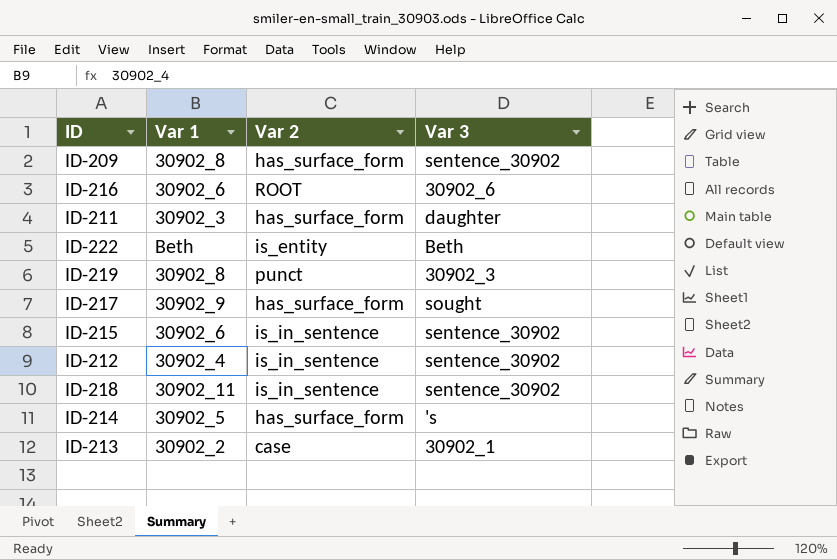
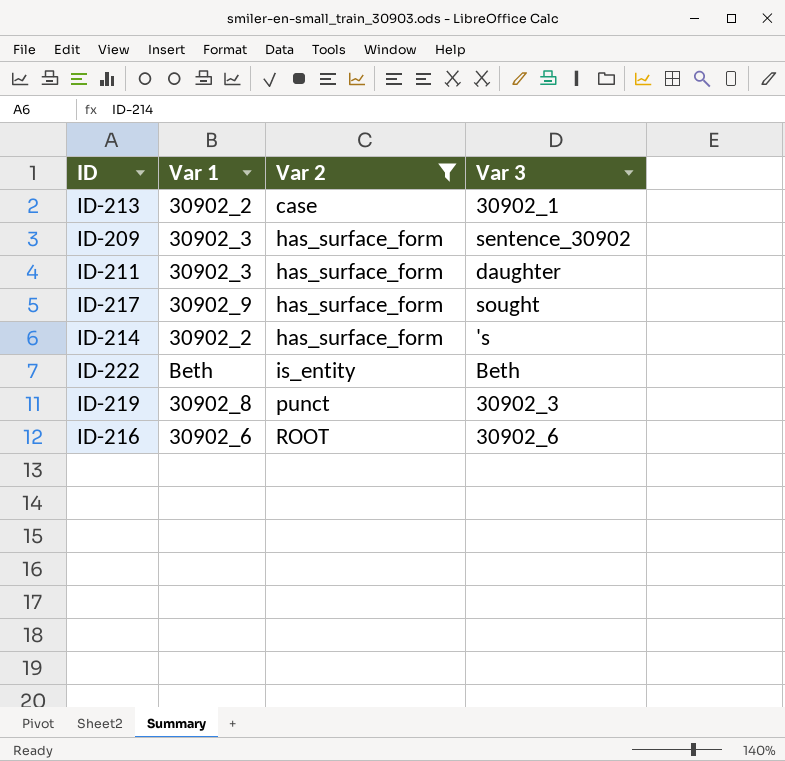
filter: none -> Var 2 != is_in_sentence
row order: none -> Var 2 ascending
ID-209 | Var 1: 30902_8 -> 30902_3
ID-214 | Var 1: 30902_5 -> 30902_2

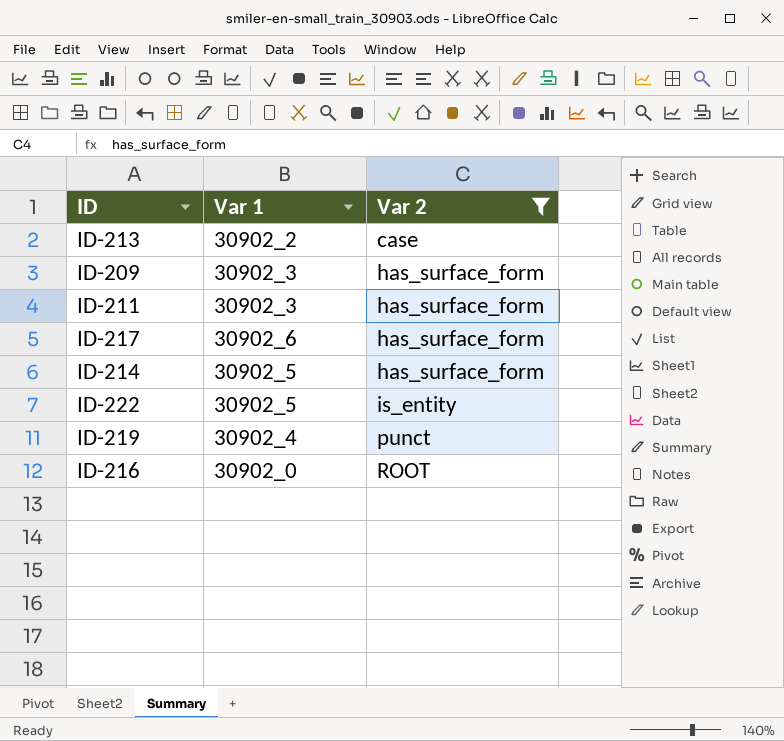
column Var 3 | position: 4 -> none
ID-217 | Var 1: 30902_9 -> 30902_6
ID-214 | Var 1: 30902_2 -> 30902_5
ID-222 | Var 1: Beth -> 30902_5
ID-219 | Var 1: 30902_8 -> 30902_4
ID-216 | Var 1: 30902_6 -> 30902_0

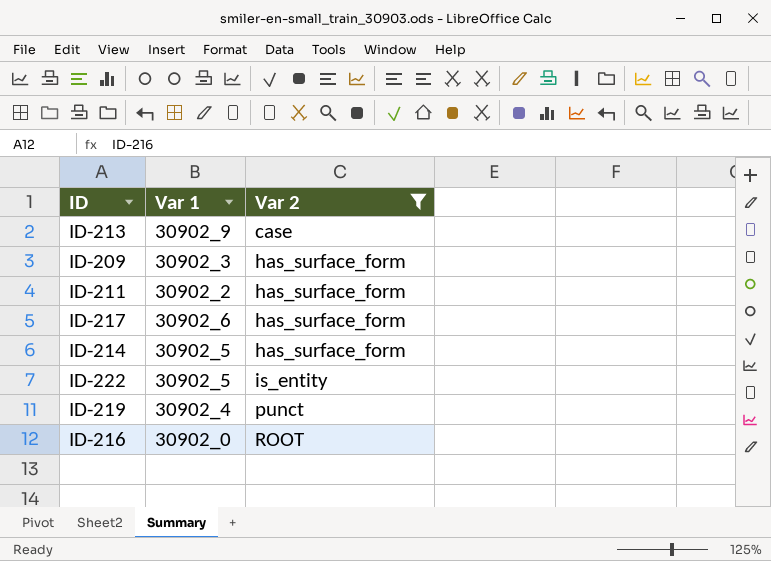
ID-213 | Var 1: 30902_2 -> 30902_9
ID-211 | Var 1: 30902_3 -> 30902_2

